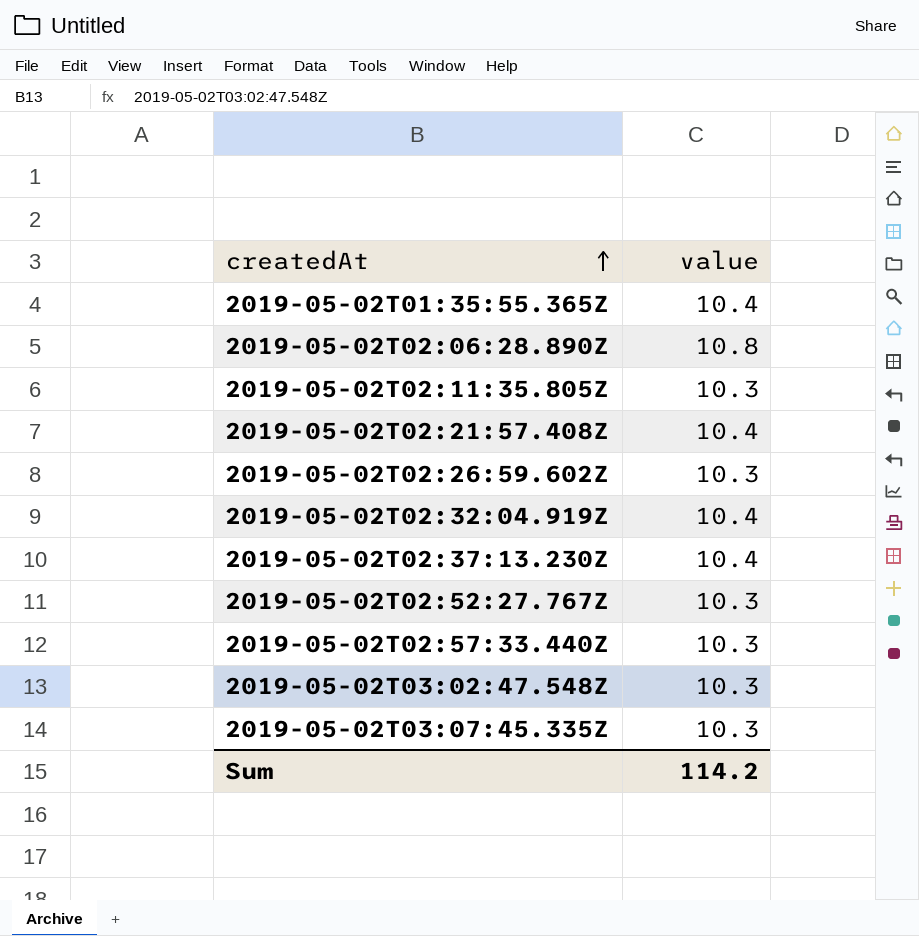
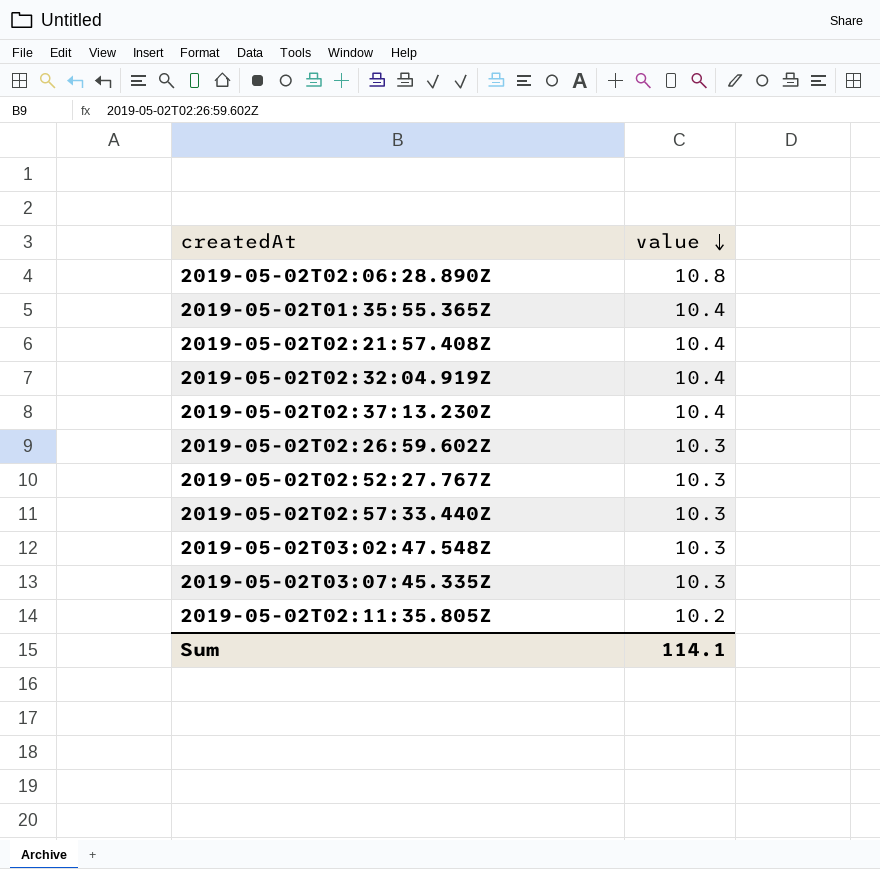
row order: createdAt ascending -> value descending
2019-05-02T02:11:35.805Z | value: 10.3 -> 10.2
Sum | value: 114.2 -> 114.1

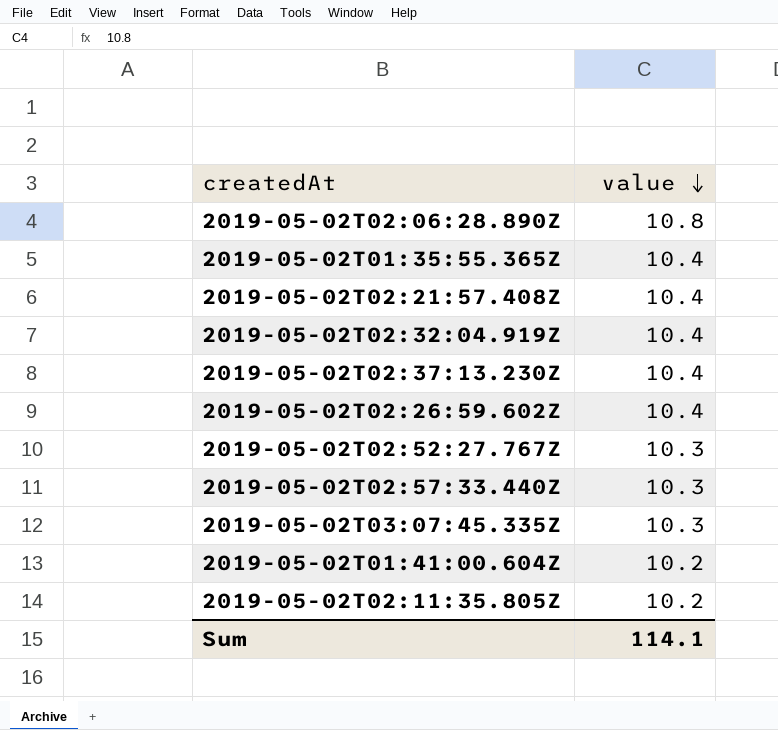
row 2019-05-02T03:02:47.548Z: 10.3 -> none
2019-05-02T02:26:59.602Z | value: 10.3 -> 10.4
row 2019-05-02T01:41:00.604Z: none -> 10.2

